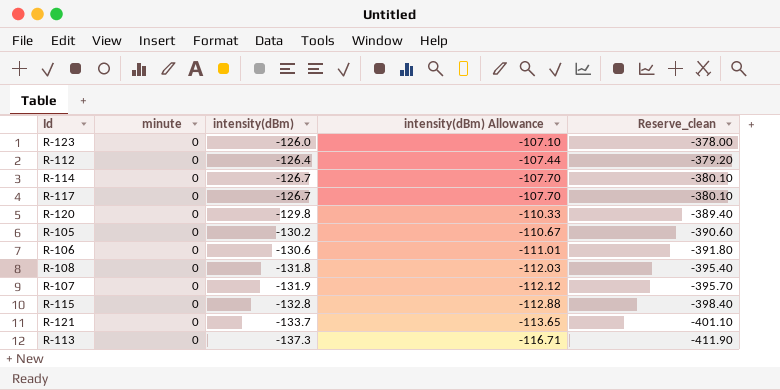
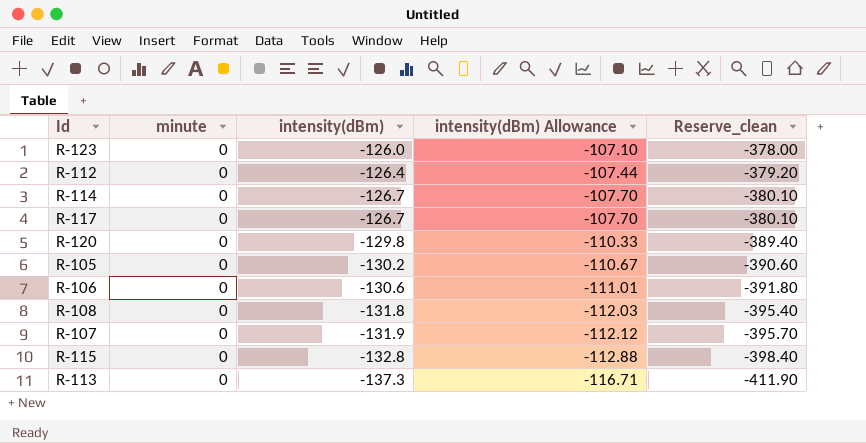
row R-121: 0 | -133.7 | -113.65 | -401.10 -> none

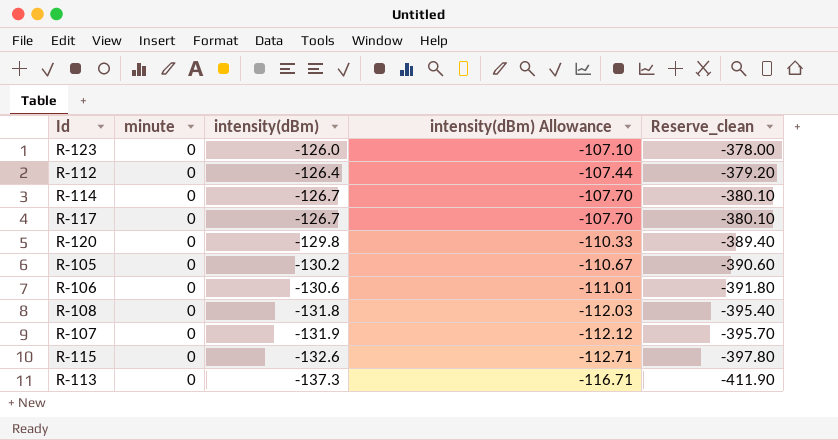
R-115 | intensity(dBm): -132.8 -> -132.6
R-115 | intensity(dBm) Allowance: -112.88 -> -112.71
R-115 | Reserve_clean: -398.40 -> -397.80

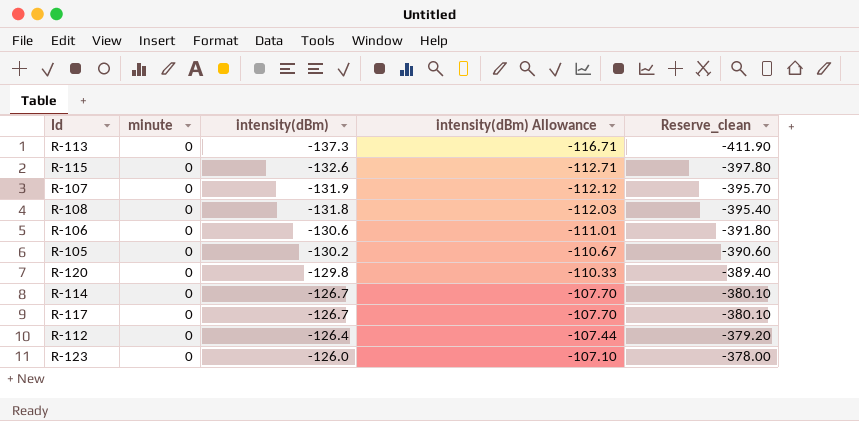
row order: intensity(dBm) descending -> intensity(dBm) ascending

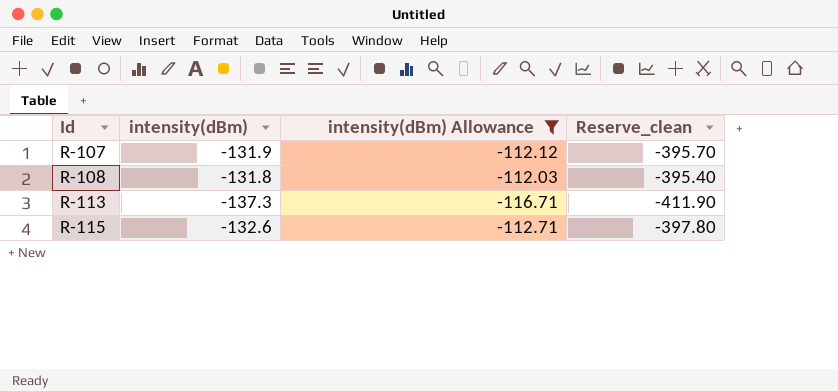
filter: none -> intensity(dBm) Allowance <= -112.03
row order: intensity(dBm) ascending -> Id ascending
column minute | position: 2 -> none

